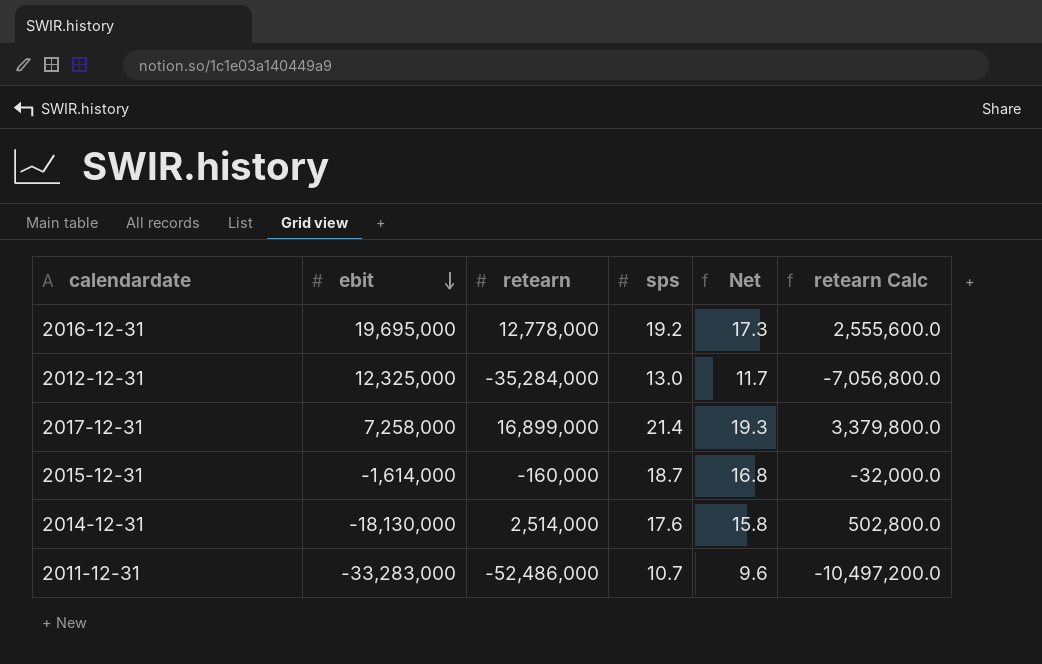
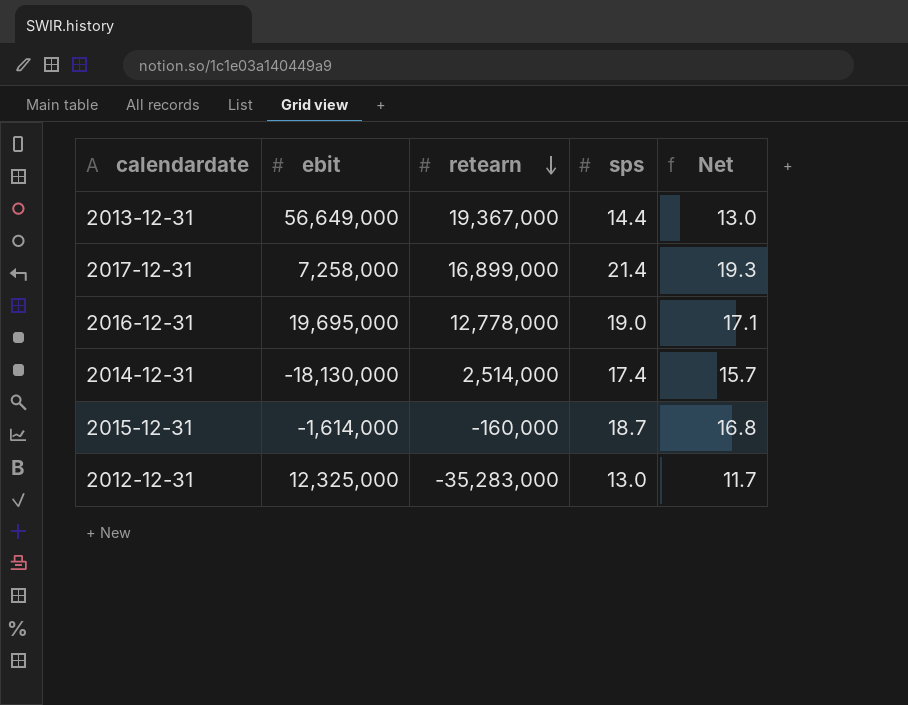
row order: ebit descending -> retearn descending
column retearn Calc | formula: [retearn] * 0.2 -> none
row 2011-12-31: -33,283,000 | -52,486,000 | 10.7 | 9.6 | -10,497,200.0 -> none
row 2013-12-31: none -> 56,649,000 | 19,367,000 | 14.4 | 13.0
2016-12-31 | sps: 19.2 -> 19.0
2016-12-31 | Net: 17.3 -> 17.1
2014-12-31 | sps: 17.6 -> 17.4
2014-12-31 | Net: 15.8 -> 15.7
2012-12-31 | retearn: -35,284,000 -> -35,283,000

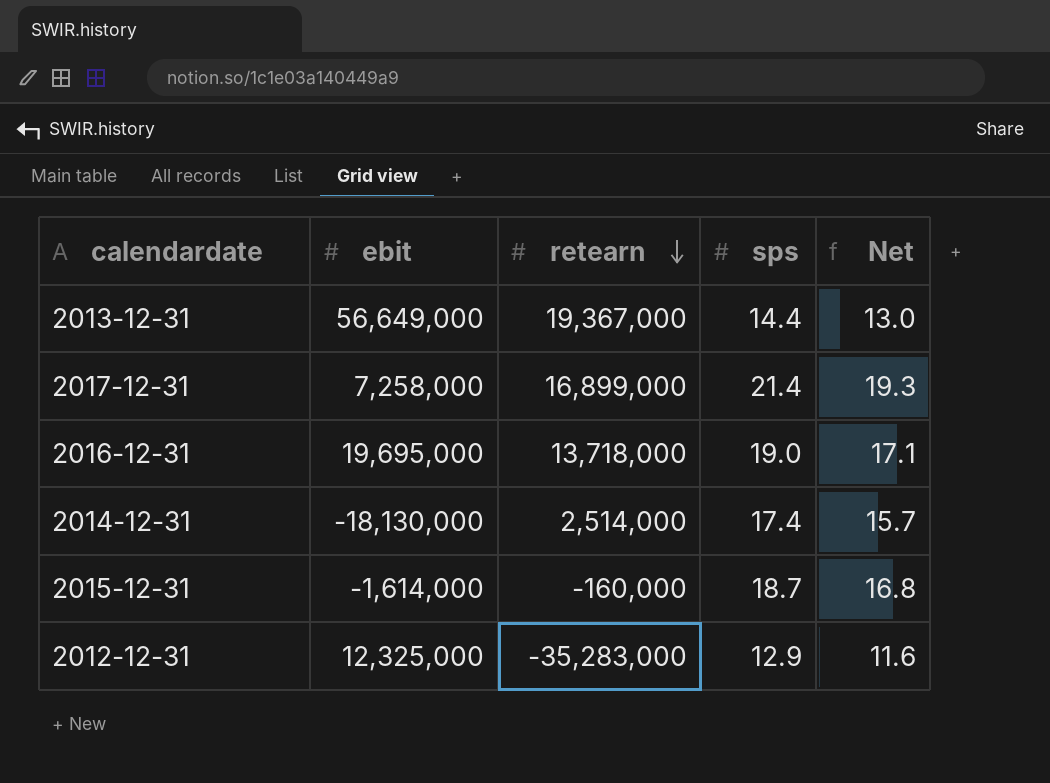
2016-12-31 | retearn: 12,778,000 -> 13,718,000
2012-12-31 | sps: 13.0 -> 12.9
2012-12-31 | Net: 11.7 -> 11.6

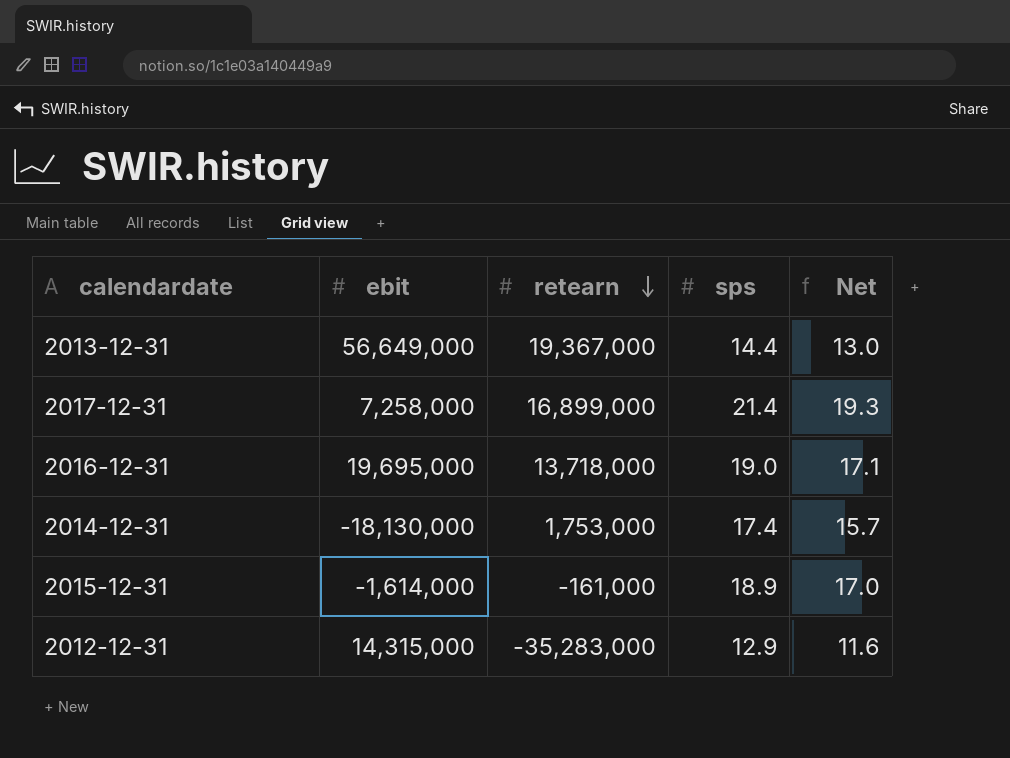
2014-12-31 | retearn: 2,514,000 -> 1,753,000
2015-12-31 | retearn: -160,000 -> -161,000
2015-12-31 | sps: 18.7 -> 18.9
2015-12-31 | Net: 16.8 -> 17.0
2012-12-31 | ebit: 12,325,000 -> 14,315,000

